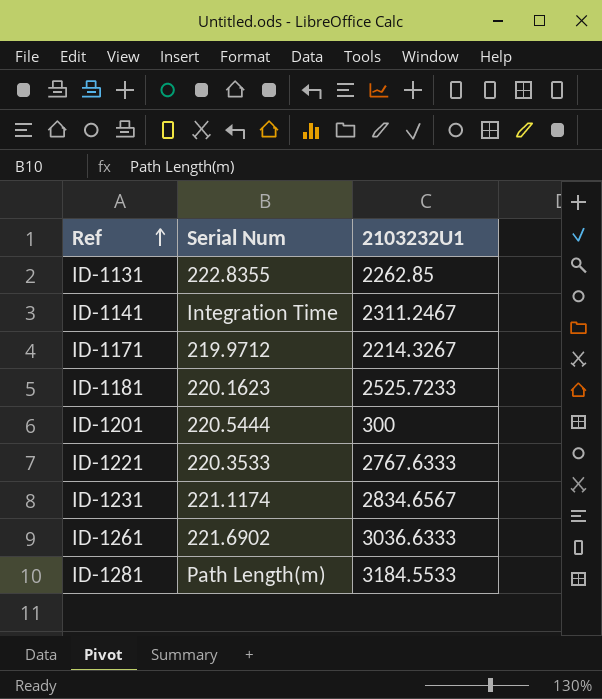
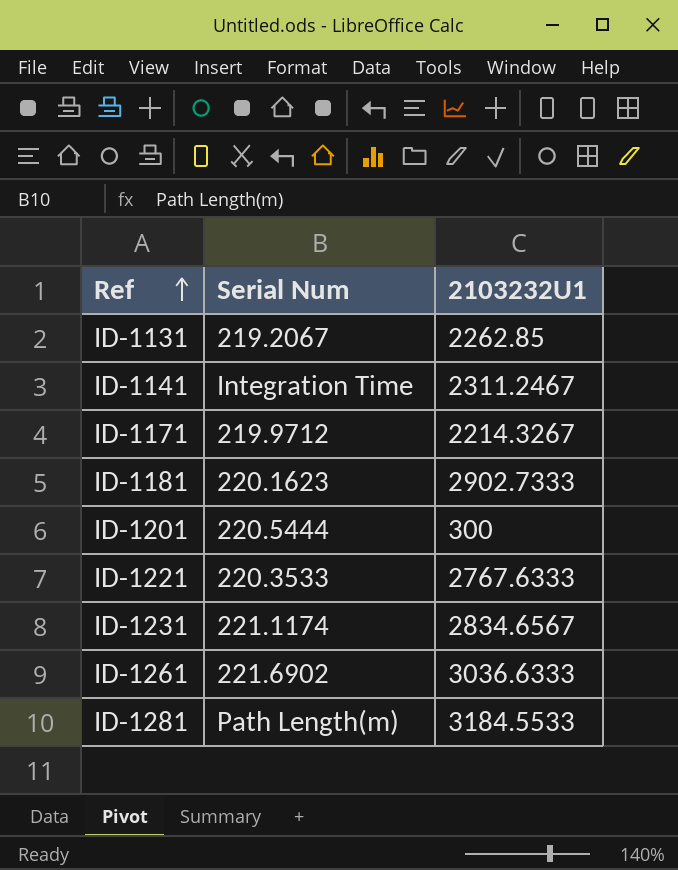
ID-1131 | Serial Num: 222.8355 -> 219.2067
ID-1181 | 2103232U1: 2525.7233 -> 2902.7333

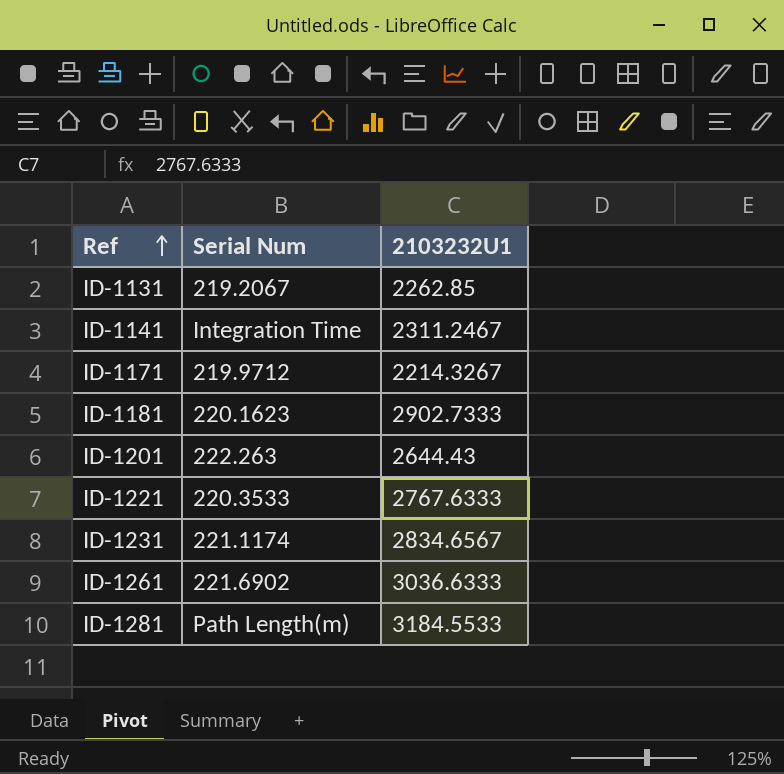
ID-1201 | Serial Num: 220.5444 -> 222.263
ID-1201 | 2103232U1: 300 -> 2644.43

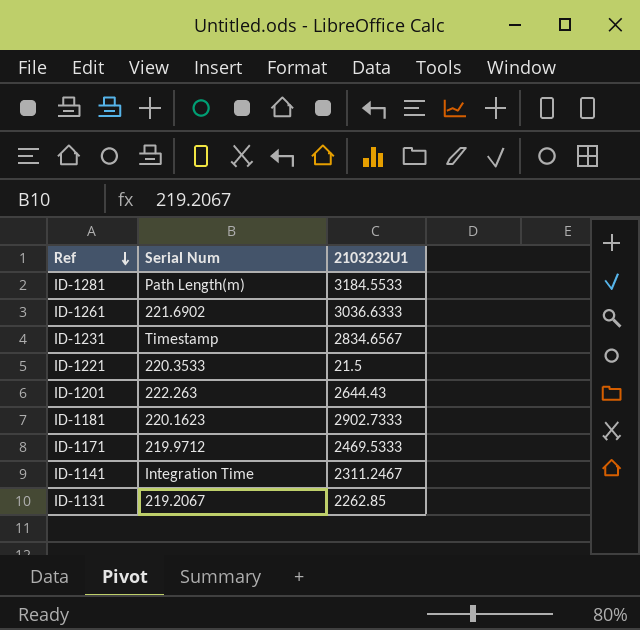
row order: Ref ascending -> Ref descending
ID-1231 | Serial Num: 221.1174 -> Timestamp
ID-1221 | 2103232U1: 2767.6333 -> 21.5
ID-1171 | 2103232U1: 2214.3267 -> 2469.5333

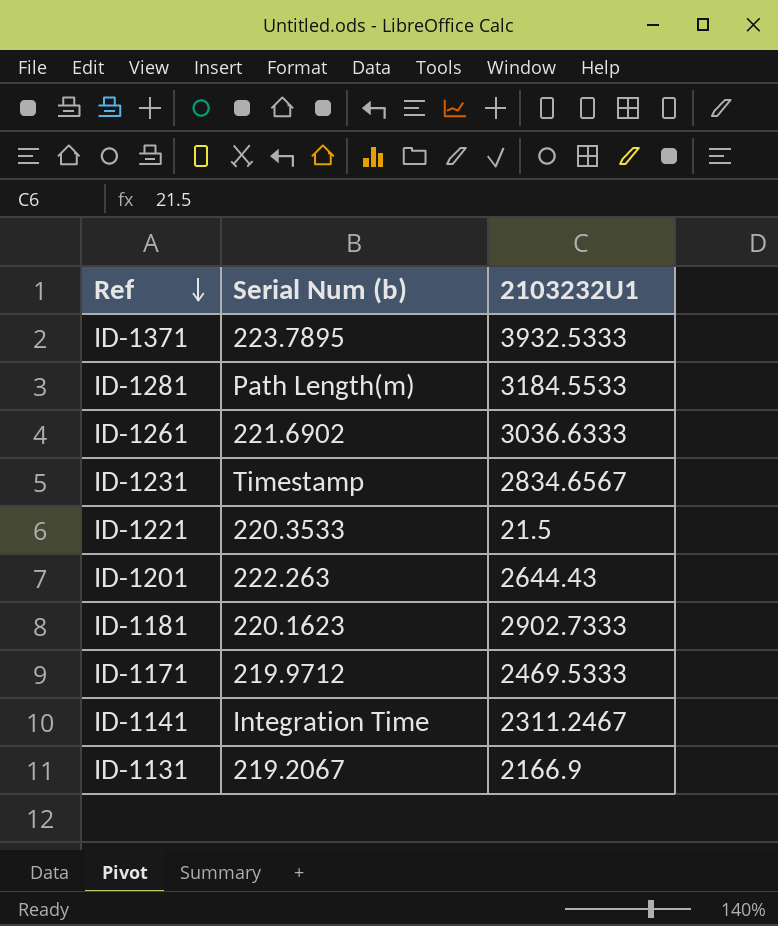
column name: Serial Num -> Serial Num (b)
row ID-1371: none -> 223.7895 | 3932.5333
ID-1131 | 2103232U1: 2262.85 -> 2166.9

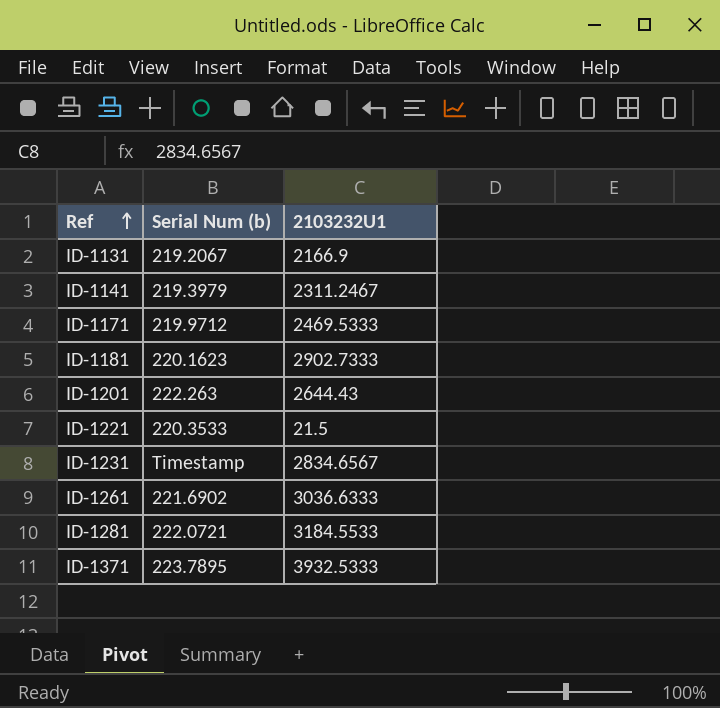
row order: Ref descending -> Ref ascending
ID-1141 | Serial Num (b): Integration Time -> 219.3979
ID-1281 | Serial Num (b): Path Length(m) -> 222.0721

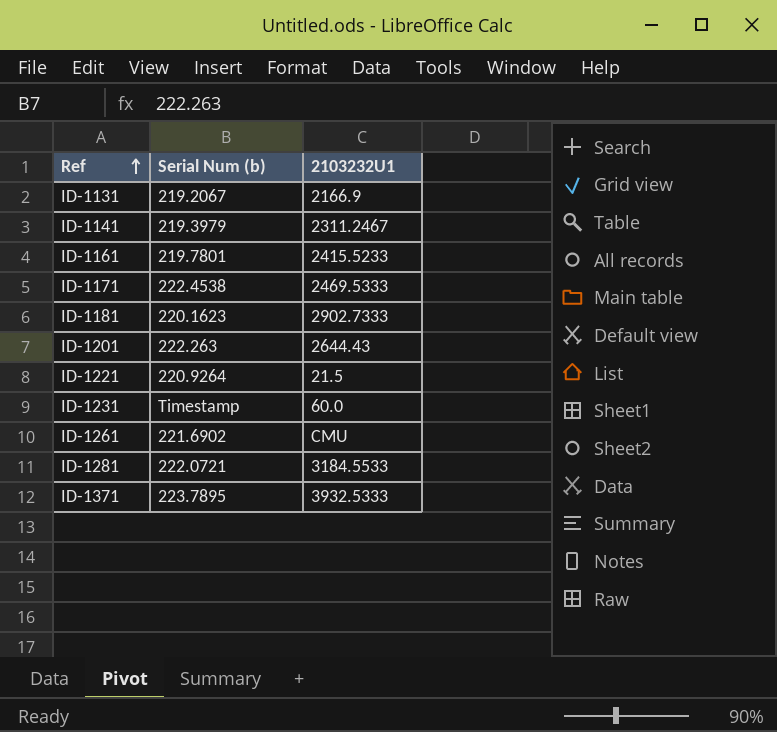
row ID-1161: none -> 219.7801 | 2415.5233
ID-1171 | Serial Num (b): 219.9712 -> 222.4538
ID-1221 | Serial Num (b): 220.3533 -> 220.9264
ID-1231 | 2103232U1: 2834.6567 -> 60.0
ID-1261 | 2103232U1: 3036.6333 -> CMU

